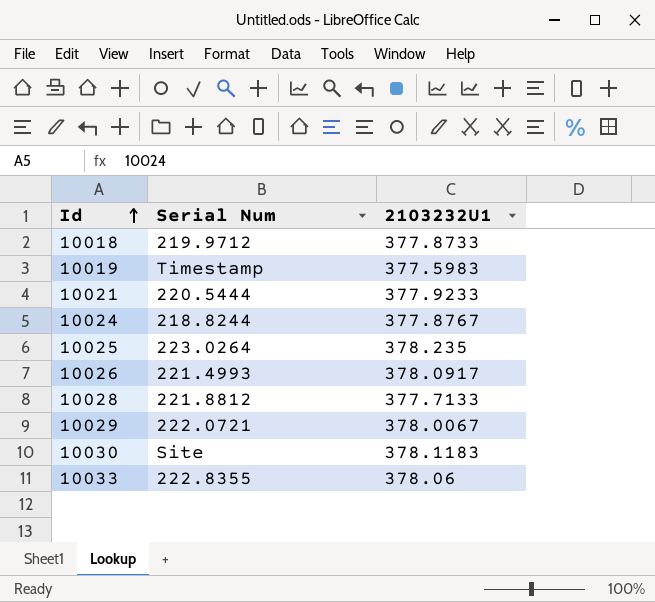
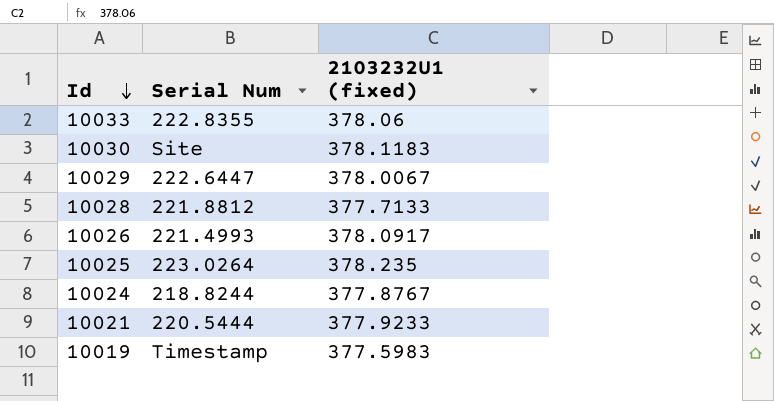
row order: Id ascending -> Id descending
column name: 2103232U1 -> 2103232U1 (fixed)
row 10018: 219.9712 | 377.8733 -> none
10029 | Serial Num: 222.0721 -> 222.6447

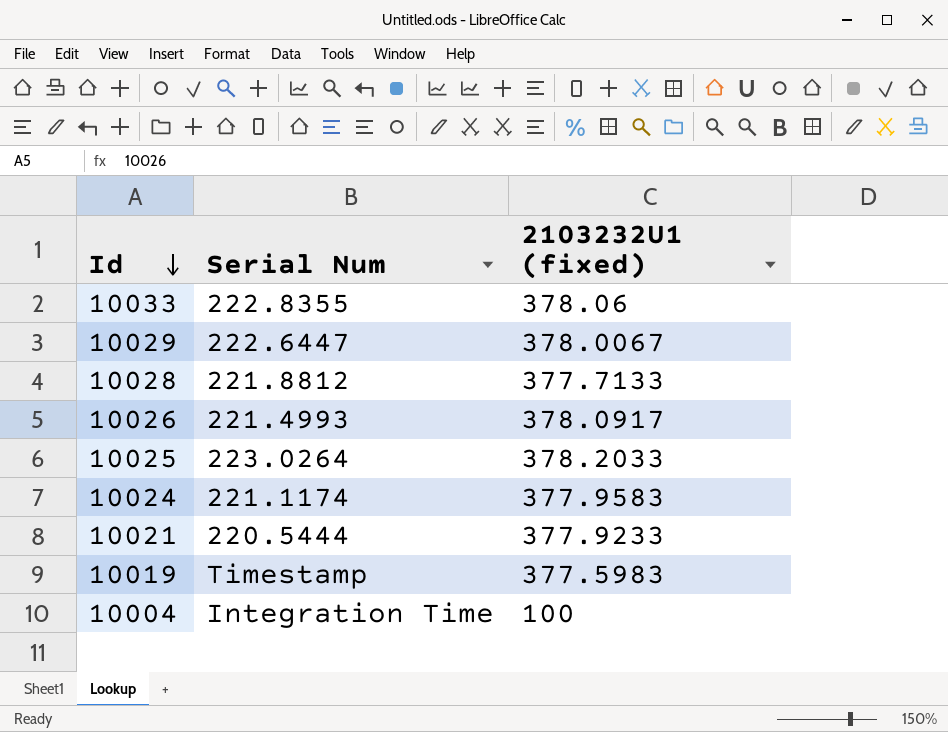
row 10030: Site | 378.1183 -> none
10025 | 2103232U1 (fixed): 378.235 -> 378.2033
10024 | Serial Num: 218.8244 -> 221.1174
10024 | 2103232U1 (fixed): 377.8767 -> 377.9583
row 10004: none -> Integration Time | 100

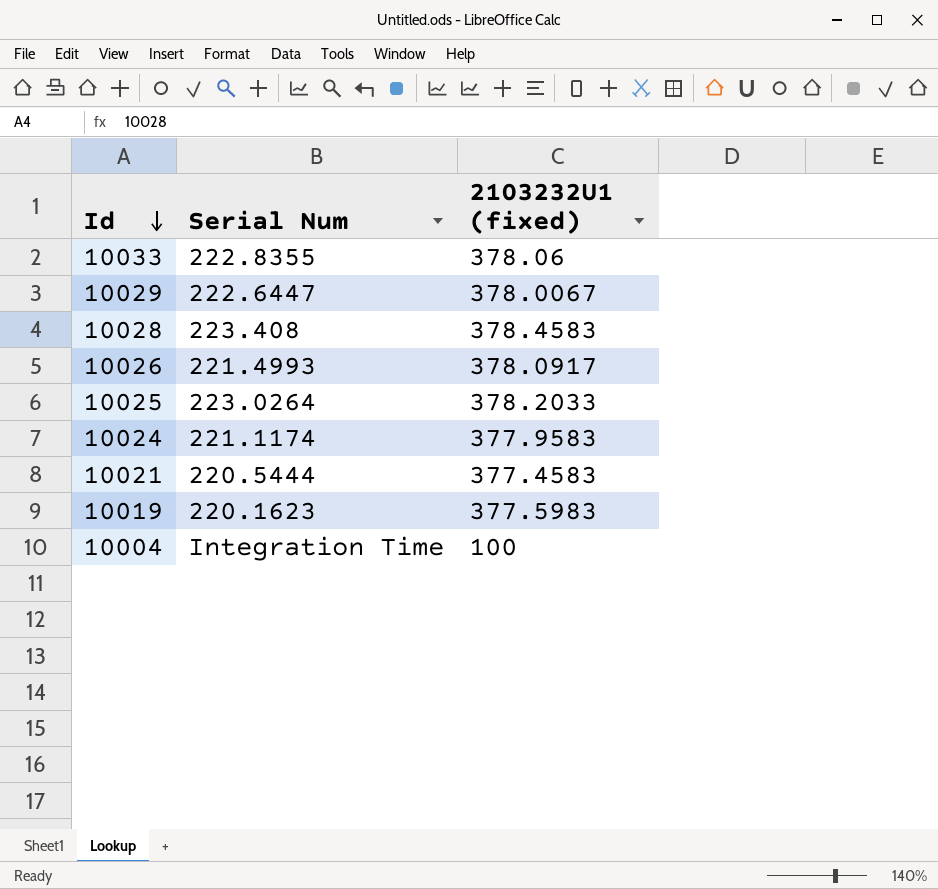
10028 | Serial Num: 221.8812 -> 223.408
10028 | 2103232U1 (fixed): 377.7133 -> 378.4583
10021 | 2103232U1 (fixed): 377.9233 -> 377.4583
10019 | Serial Num: Timestamp -> 220.1623

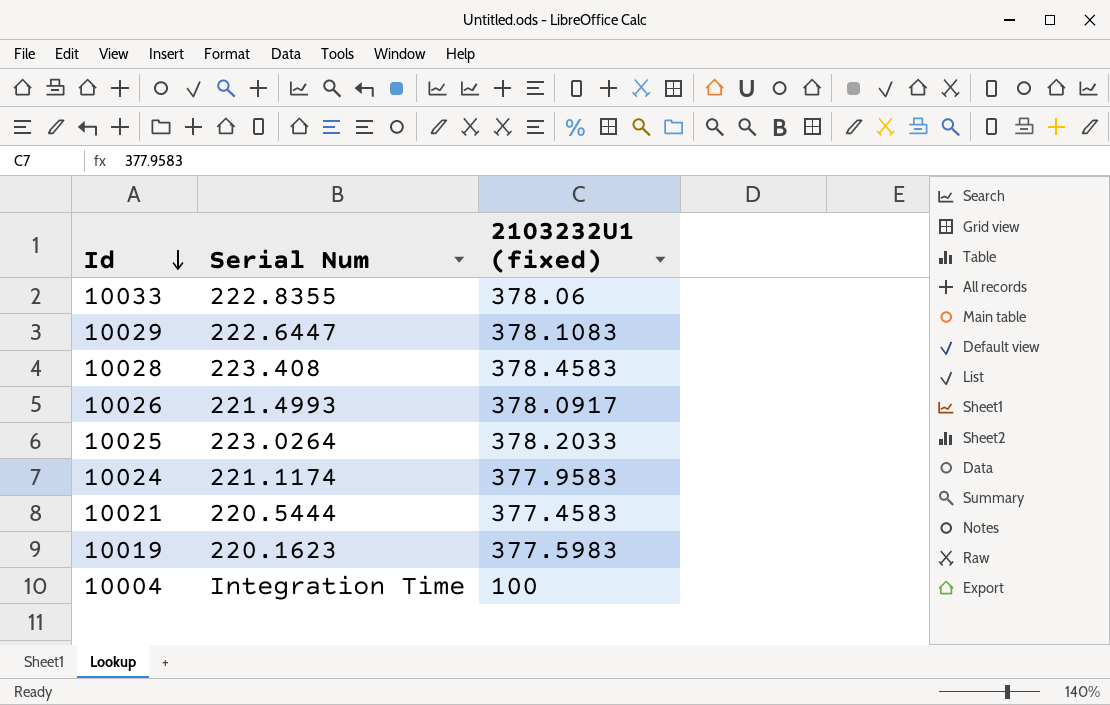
10029 | 2103232U1 (fixed): 378.0067 -> 378.1083

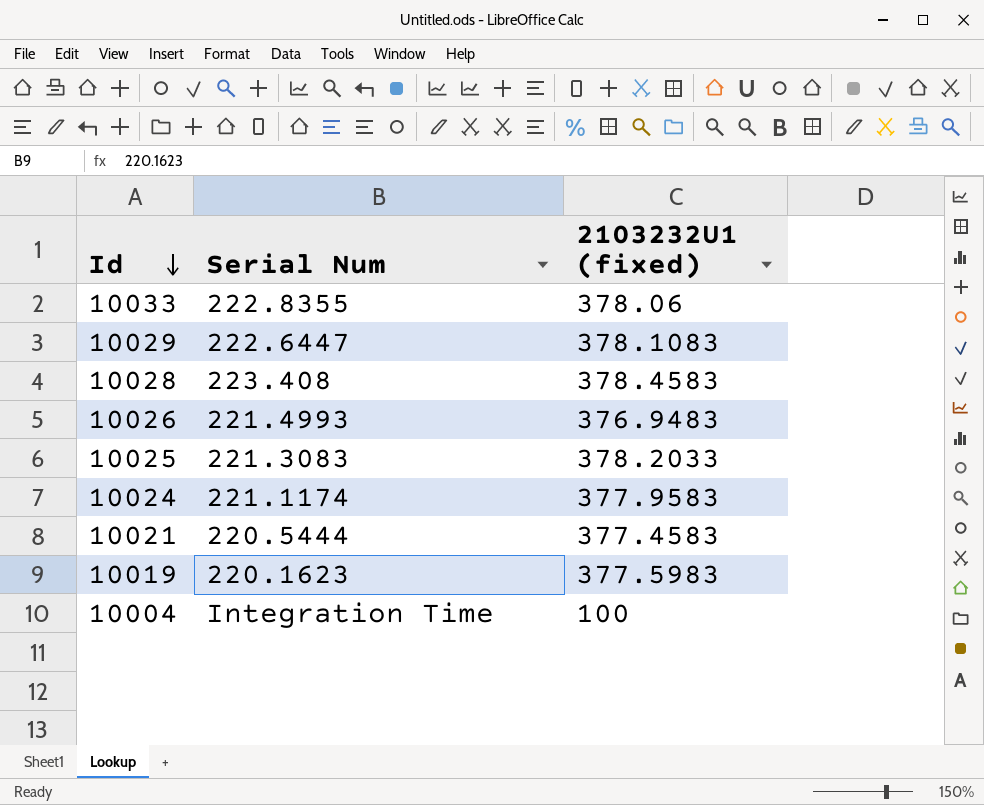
10026 | 2103232U1 (fixed): 378.0917 -> 376.9483
10025 | Serial Num: 223.0264 -> 221.3083

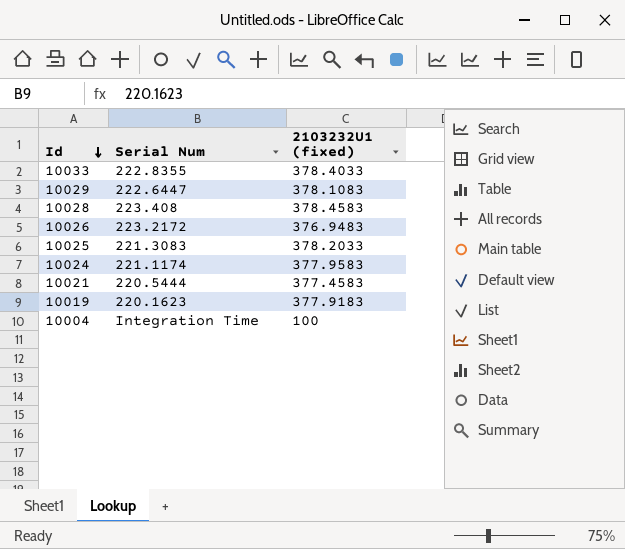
10033 | 2103232U1 (fixed): 378.06 -> 378.4033
10026 | Serial Num: 221.4993 -> 223.2172
10019 | 2103232U1 (fixed): 377.5983 -> 377.9183

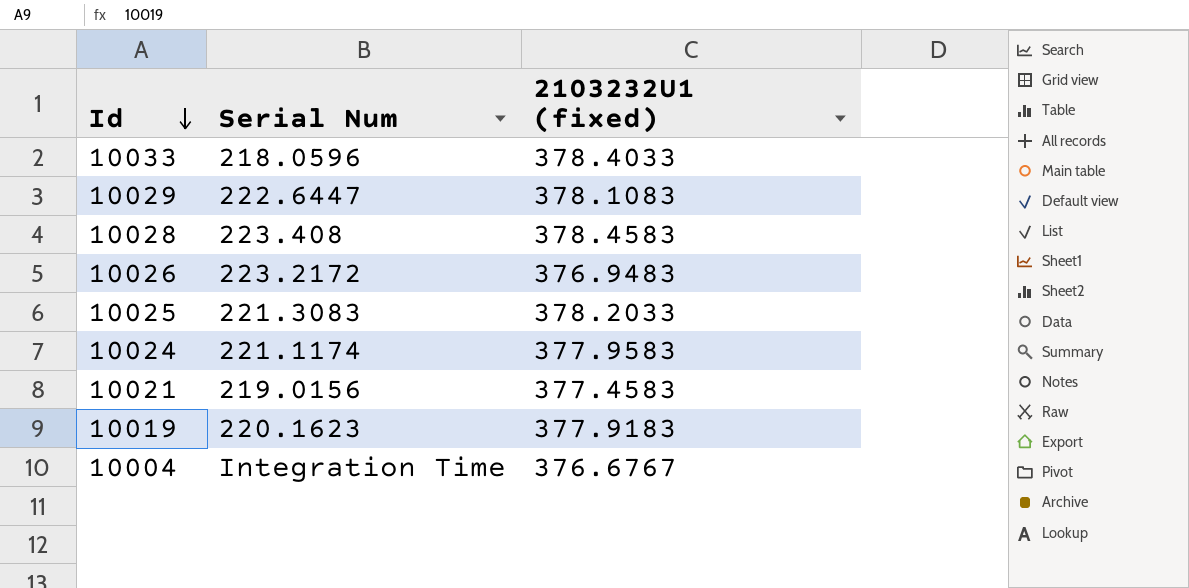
10033 | Serial Num: 222.8355 -> 218.0596
10021 | Serial Num: 220.5444 -> 219.0156
10004 | 2103232U1 (fixed): 100 -> 376.6767

